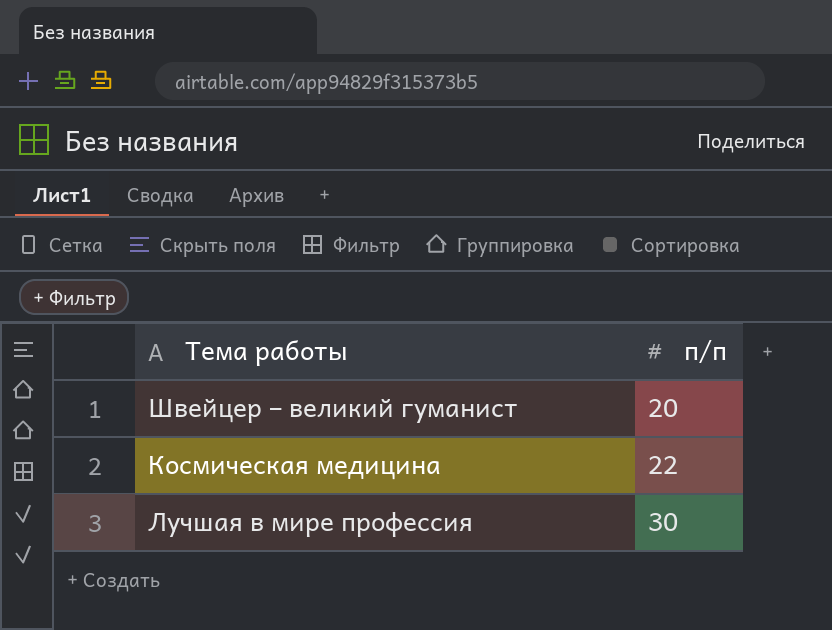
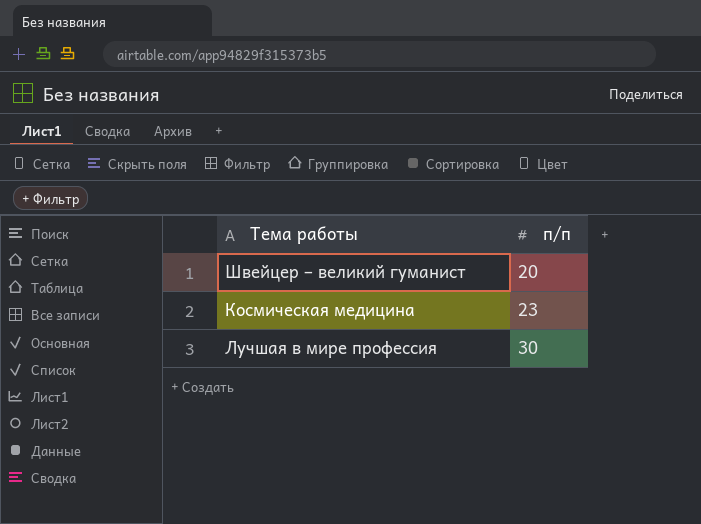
Космическая медицина | п/п: 22 -> 23

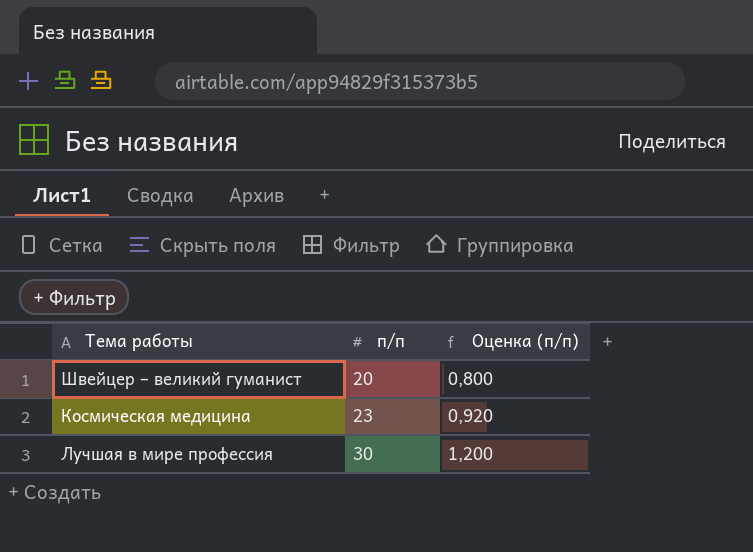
column Оценка (п/п) | formula: none -> [п/п] * 0,04

